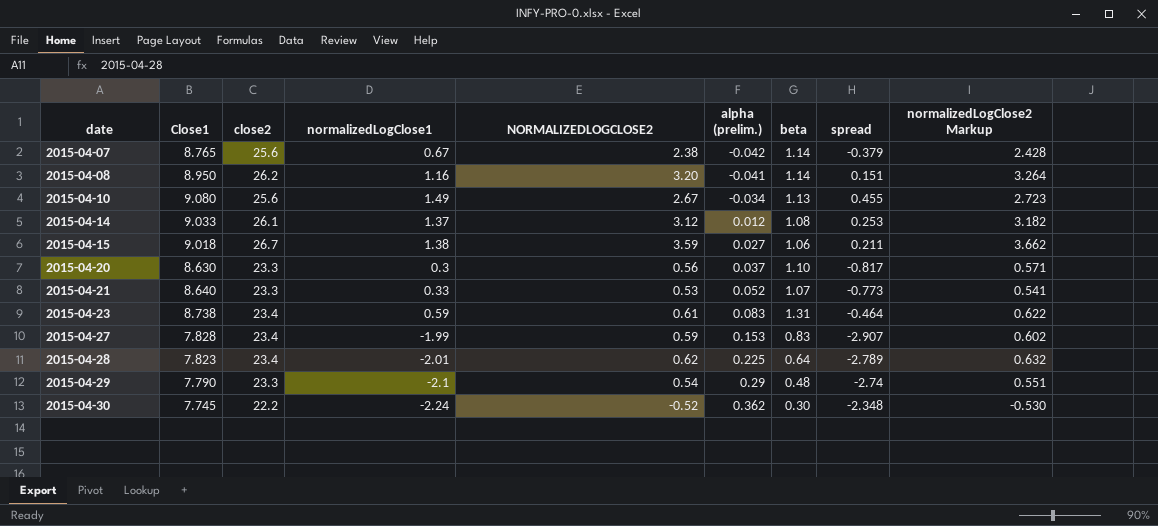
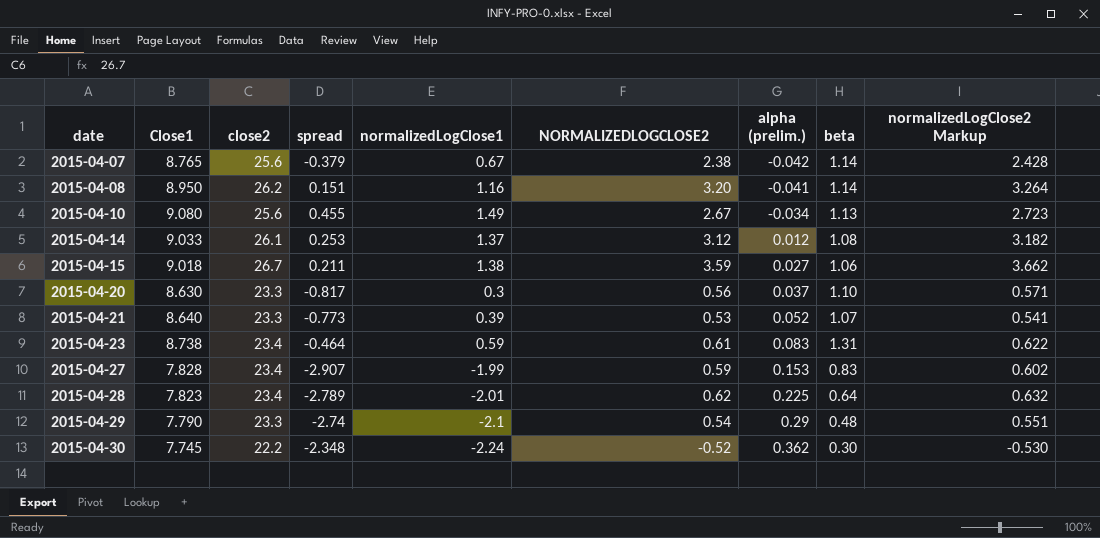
column spread | position: 8 -> 4
2015-04-21 | normalizedLogClose1: 0.33 -> 0.39

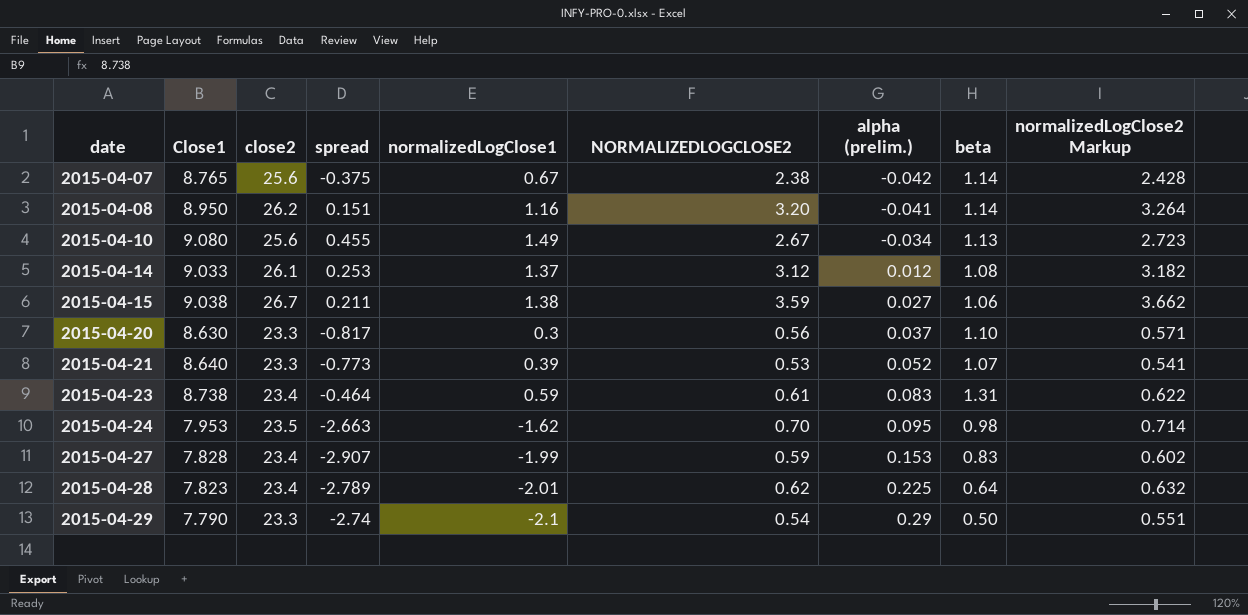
row 2015-04-30: 7.745 | 22.2 | -2.348 | -2.24 | -0.52 | 0.362 | 0.30 | -0.530 -> none
2015-04-07 | spread: -0.379 -> -0.375
2015-04-15 | Close1: 9.018 -> 9.038
row 2015-04-24: none -> 7.953 | 23.5 | -2.663 | -1.62 | 0.70 | 0.095 | 0.98 | 0.714
2015-04-29 | beta: 0.48 -> 0.50

